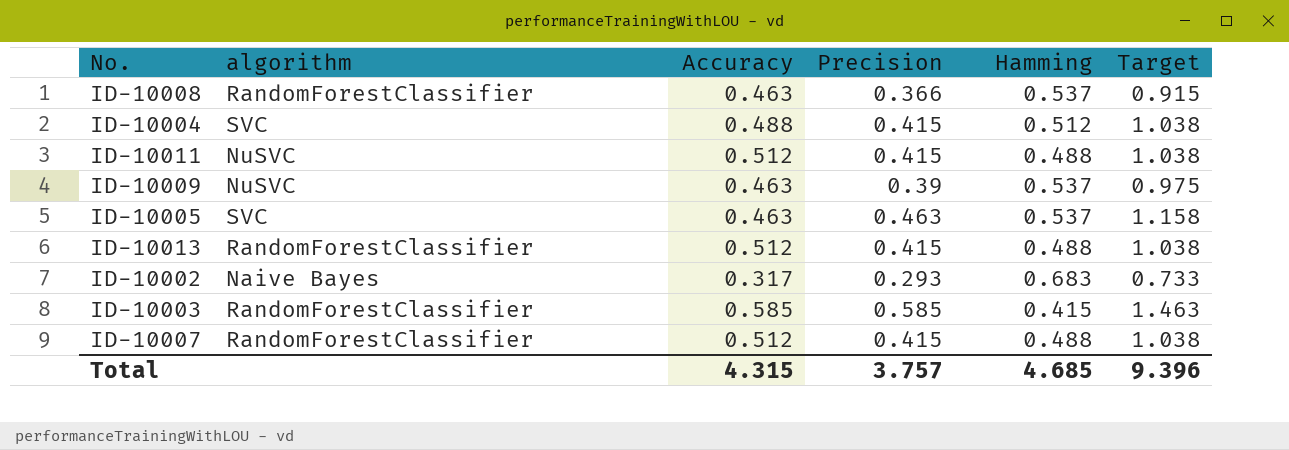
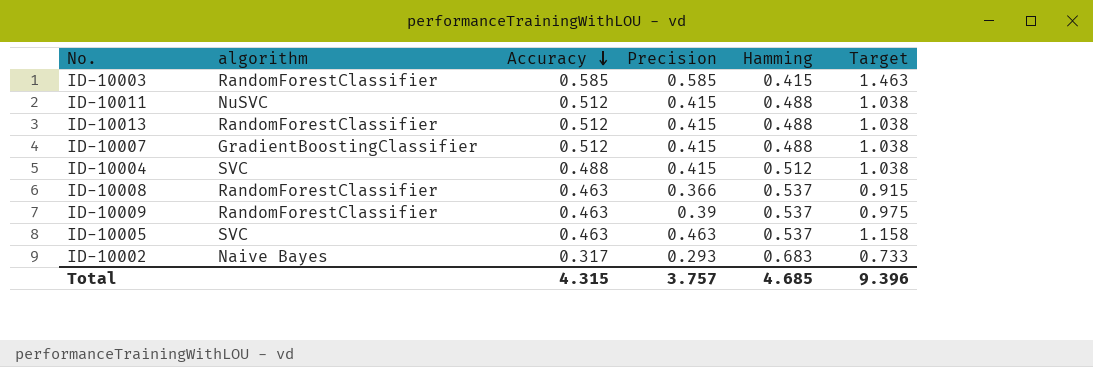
row order: none -> Accuracy descending
ID-10007 | algorithm: RandomForestClassifier -> GradientBoostingClassifier
ID-10009 | algorithm: NuSVC -> RandomForestClassifier

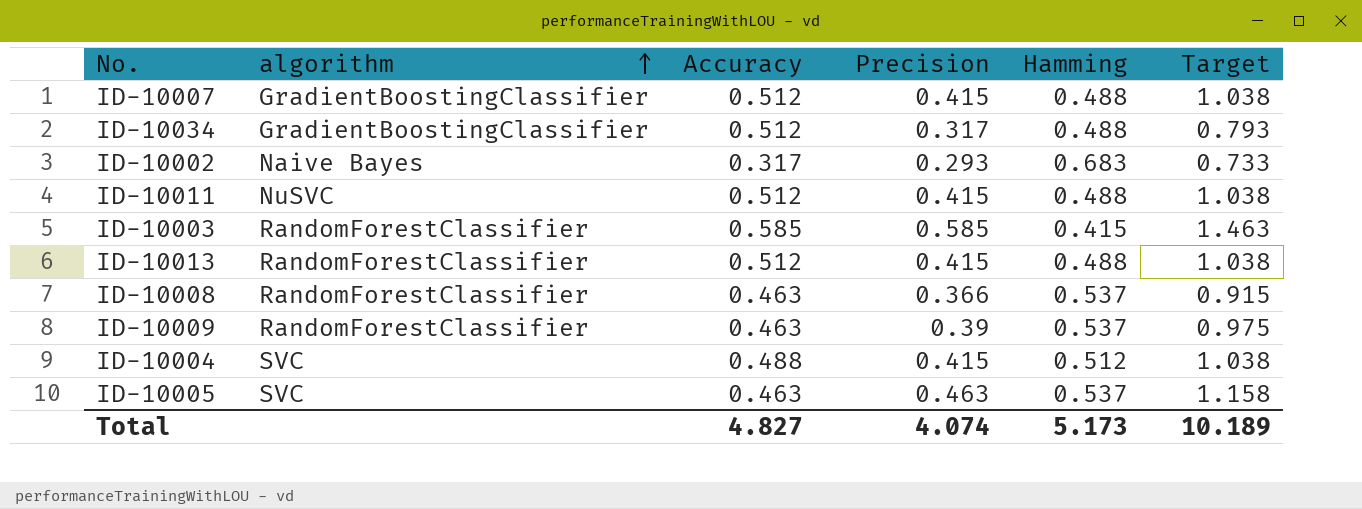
row order: Accuracy descending -> algorithm ascending
row ID-10034: none -> GradientBoostingClassifier | 0.512 | 0.317 | 0.488 | 0.793
Total | Accuracy: 4.315 -> 4.827
Total | Precision: 3.757 -> 4.074
Total | Hamming: 4.685 -> 5.173
Total | Target: 9.396 -> 10.189

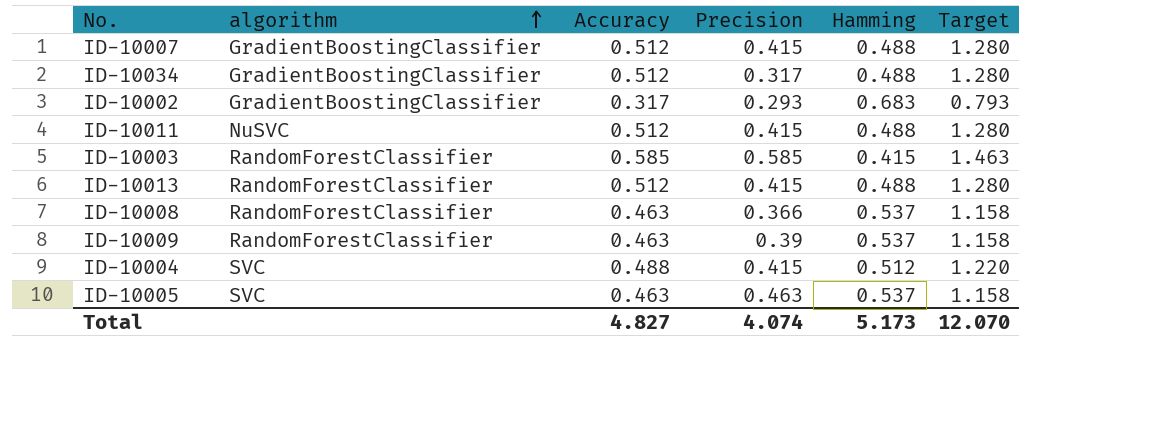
column Target | formula: [Precision] * 2.5 -> [Accuracy] * 2.5
ID-10002 | algorithm: Naive Bayes -> GradientBoostingClassifier
Total | Target: 10.189 -> 12.070

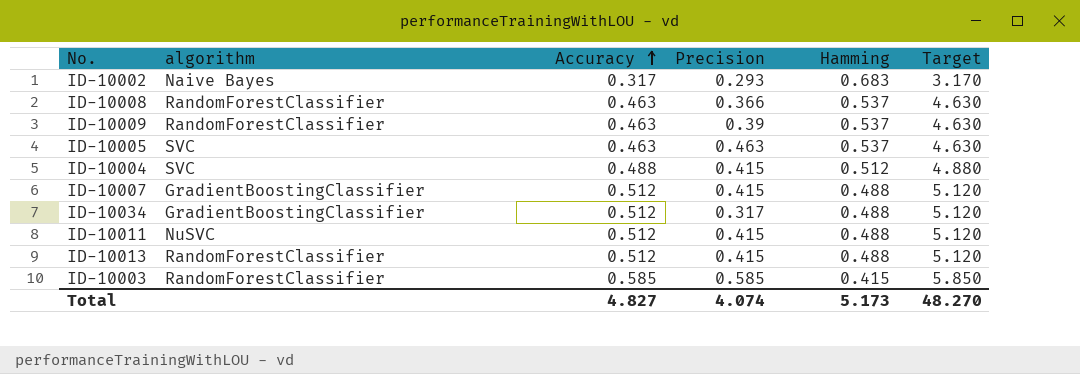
row order: algorithm ascending -> Accuracy ascending
column Target | formula: [Accuracy] * 2.5 -> [Accuracy] * 10
ID-10002 | algorithm: GradientBoostingClassifier -> Naive Bayes
Total | Target: 12.070 -> 48.270

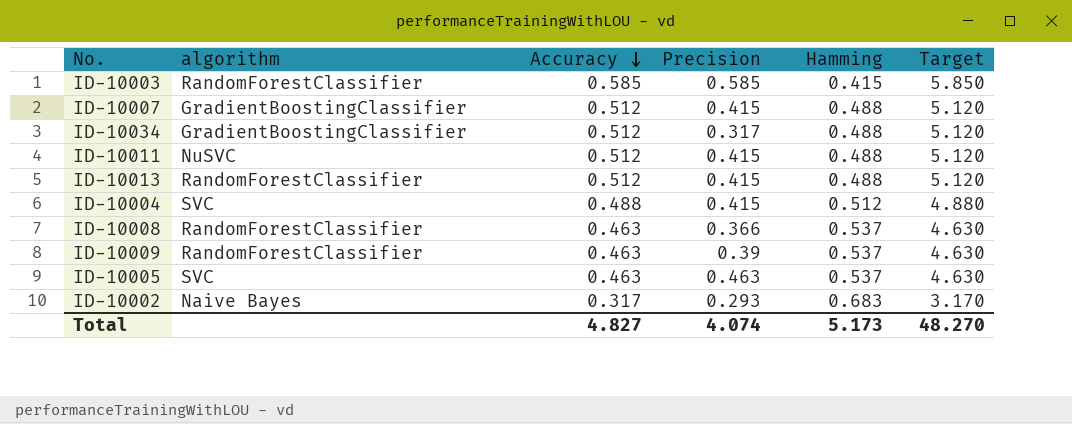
row order: Accuracy ascending -> Accuracy descending

